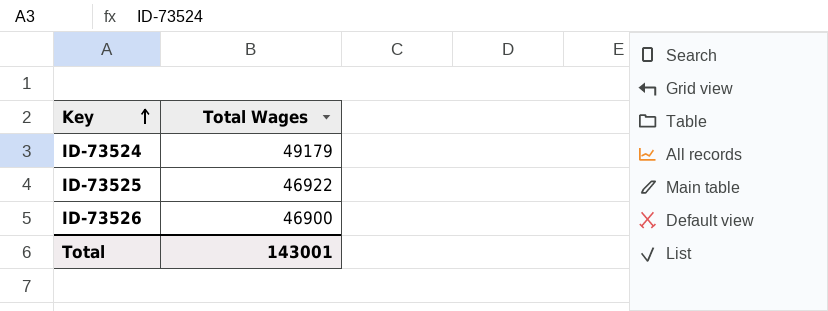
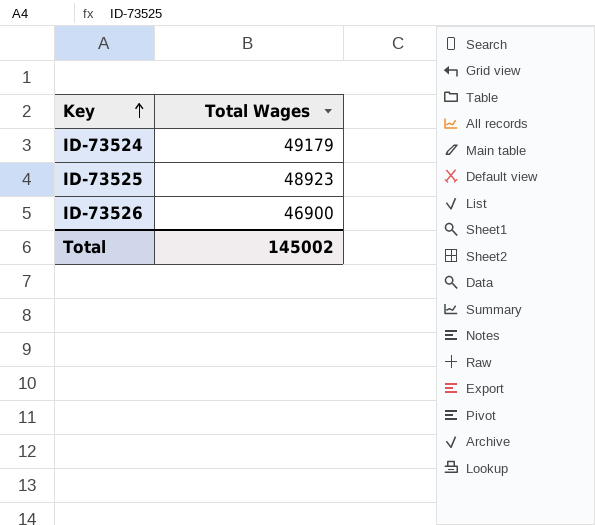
ID-73525 | Total Wages: 46922 -> 48923
Total | Total Wages: 143001 -> 145002

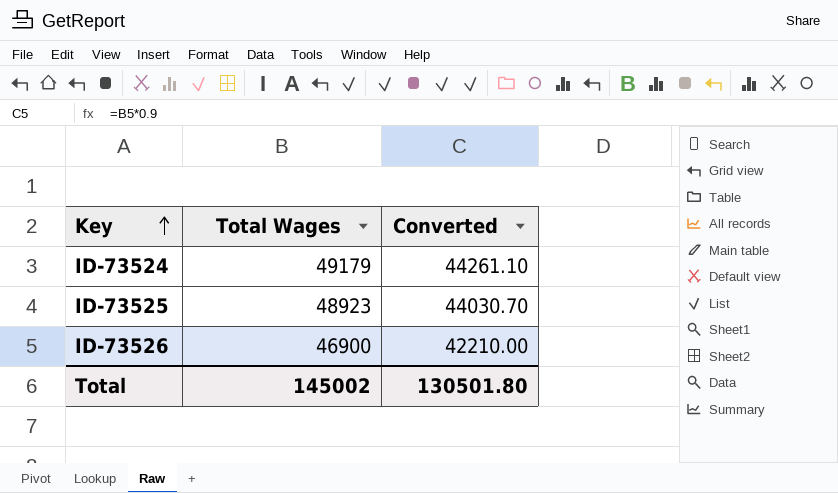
column Converted | formula: none -> [Total Wages] * 0.9

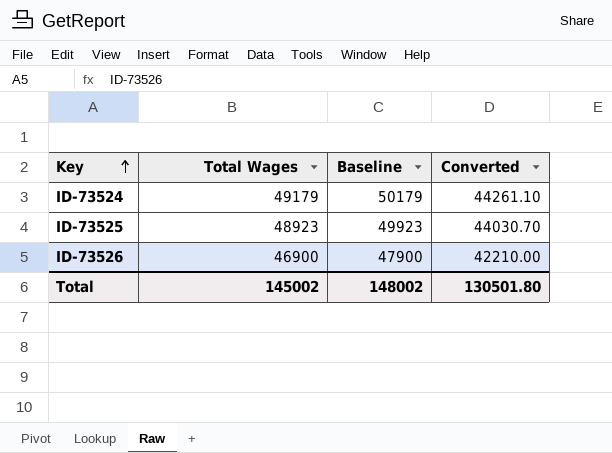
column Baseline | formula: none -> [Total Wages] + 1000

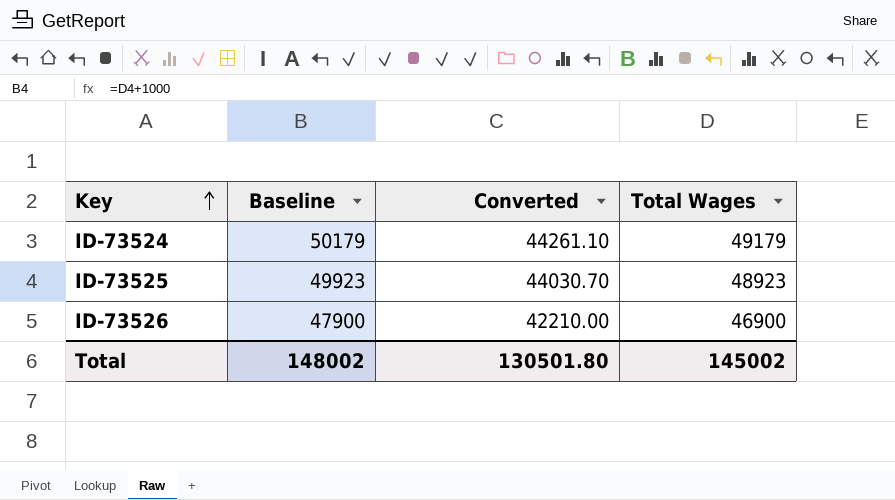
column Total Wages | position: 2 -> 4

